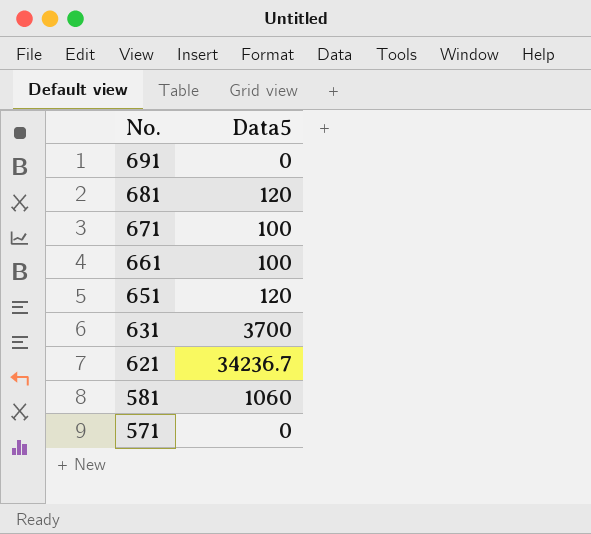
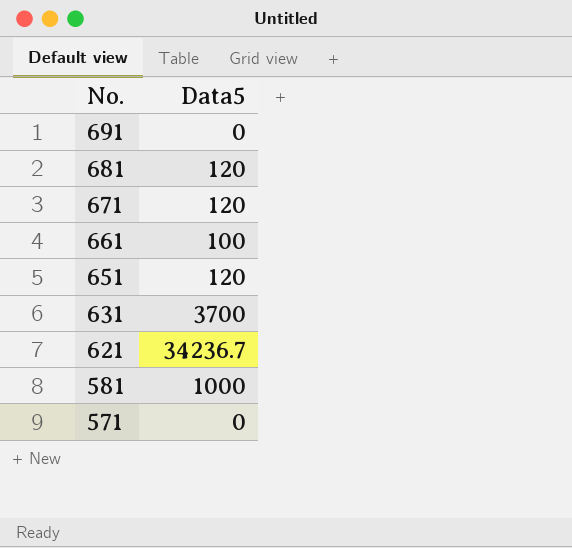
671 | Data5: 100 -> 120
581 | Data5: 1060 -> 1000

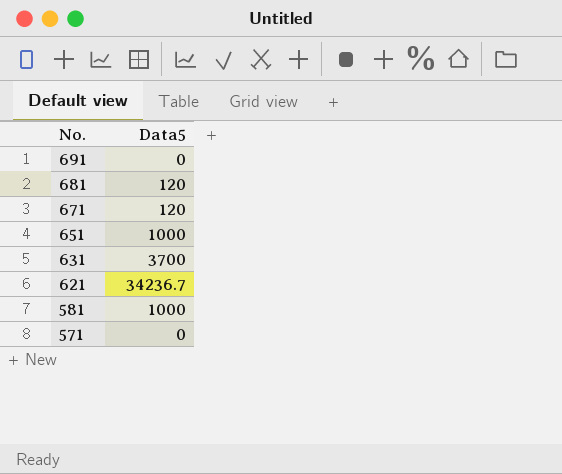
row 661: 100 -> none
651 | Data5: 120 -> 1000

